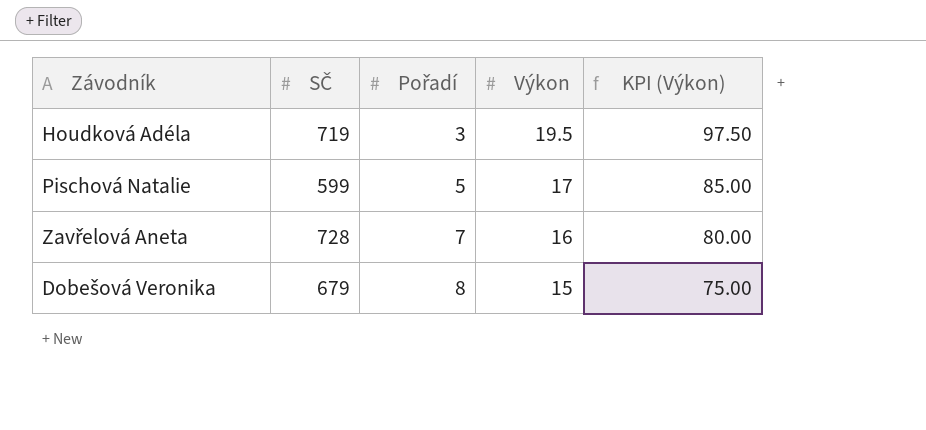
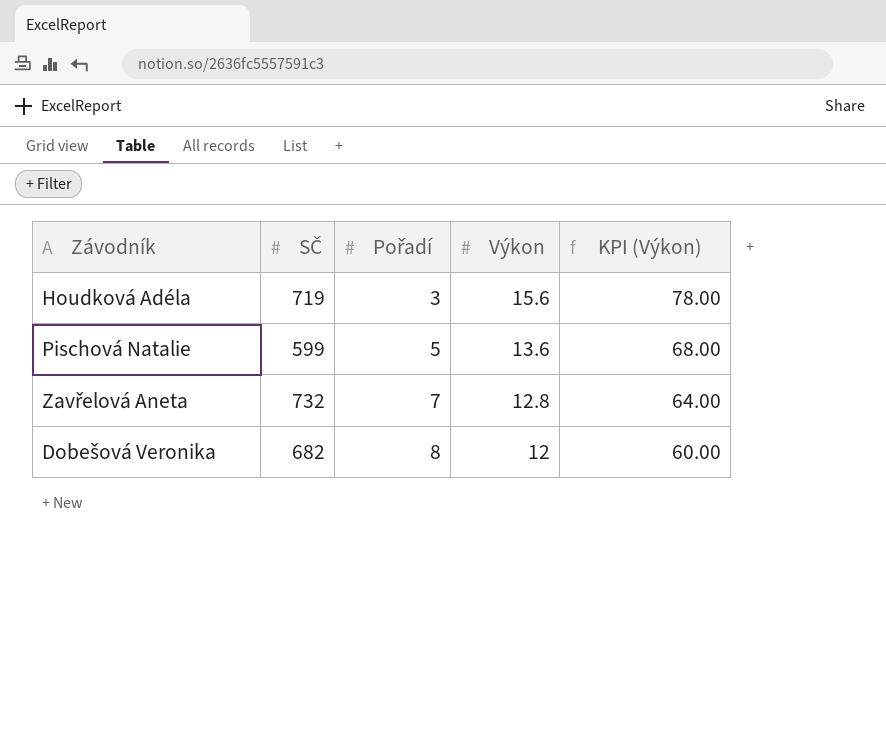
Houdková Adéla | Výkon: 19.5 -> 15.6
Houdková Adéla | KPI (Výkon): 97.50 -> 78.00
Pischová Natalie | Výkon: 17 -> 13.6
Pischová Natalie | KPI (Výkon): 85.00 -> 68.00
Zavřelová Aneta | SČ: 728 -> 732
Zavřelová Aneta | Výkon: 16 -> 12.8
Zavřelová Aneta | KPI (Výkon): 80.00 -> 64.00
Dobešová Veronika | SČ: 679 -> 682
Dobešová Veronika | Výkon: 15 -> 12
Dobešová Veronika | KPI (Výkon): 75.00 -> 60.00

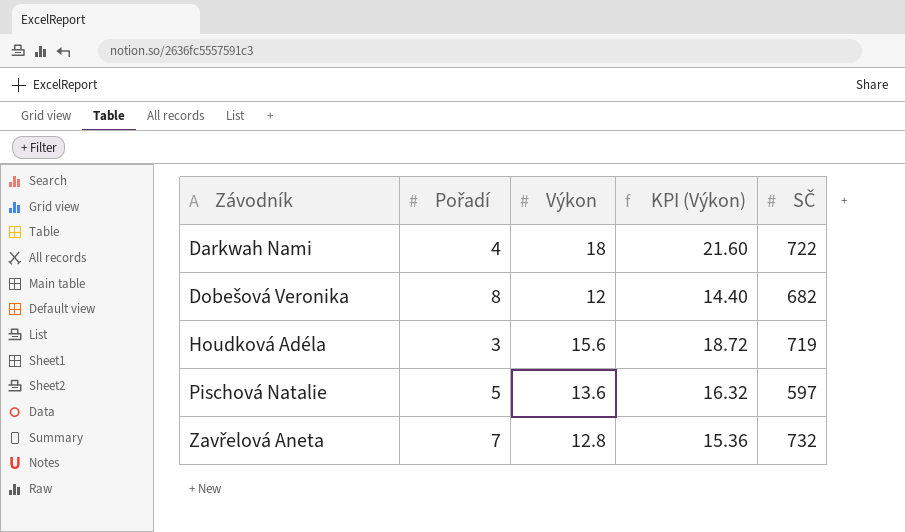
row order: Pořadí ascending -> Závodník ascending
column KPI (Výkon) | formula: [Výkon] * 5 -> [Výkon] * 1.2
column SČ | position: 2 -> 5
row Darkwah Nami: none -> 4 | 18 | 21.60 | 722
Pischová Natalie | SČ: 599 -> 597

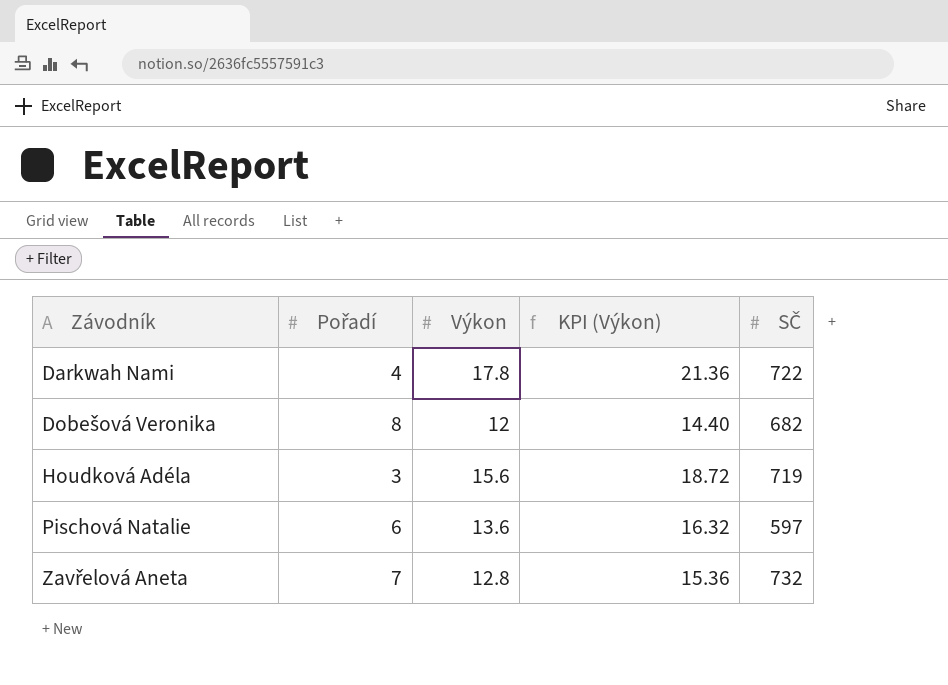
Darkwah Nami | Výkon: 18 -> 17.8
Darkwah Nami | KPI (Výkon): 21.60 -> 21.36
Pischová Natalie | Pořadí: 5 -> 6

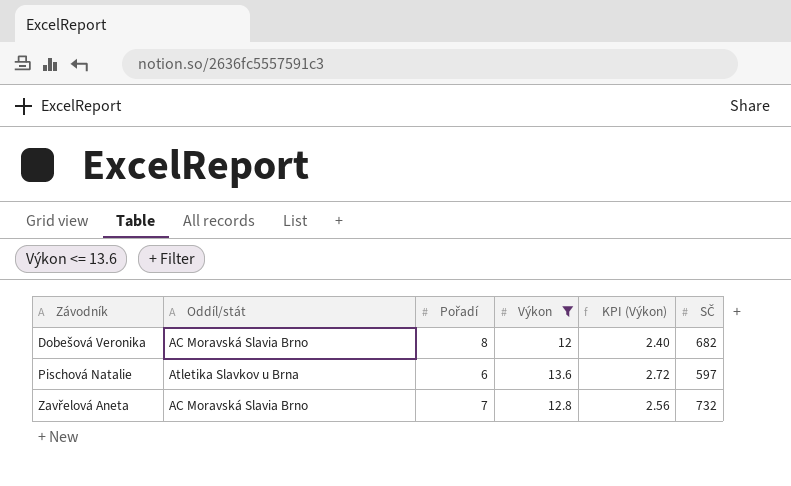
filter: none -> Výkon <= 13.6
column Oddíl/stát | position: none -> 2
column KPI (Výkon) | formula: [Výkon] * 1.2 -> [Výkon] * 0.2

